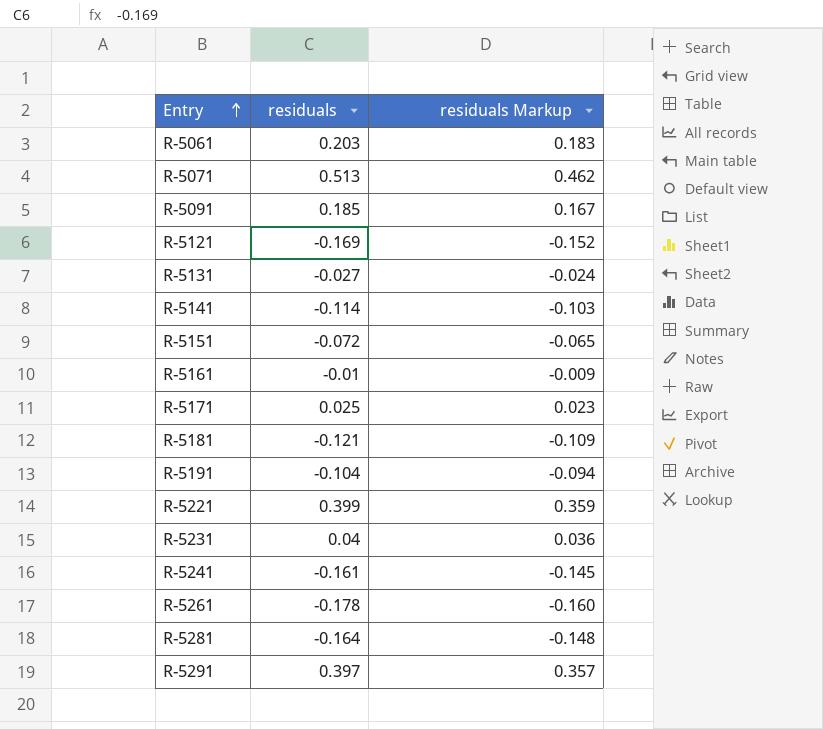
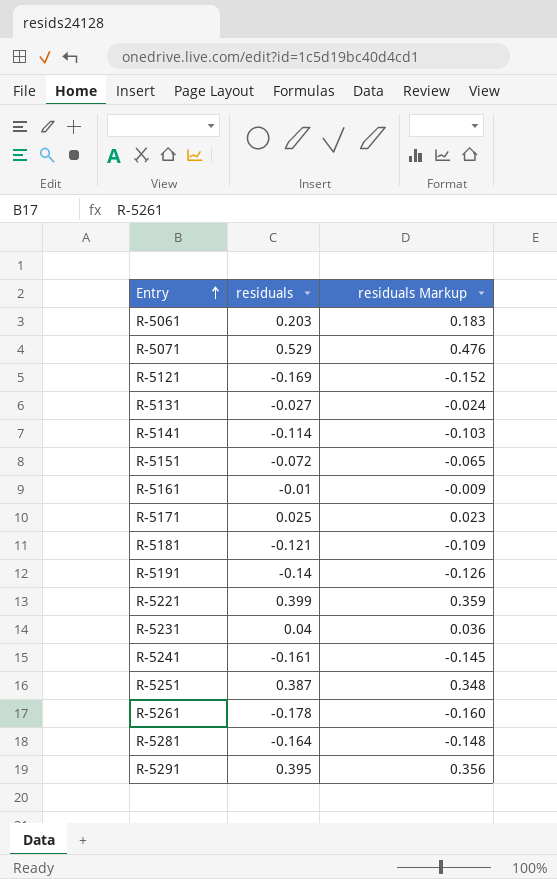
row R-5091: 0.185 | 0.167 -> none
R-5071 | residuals: 0.513 -> 0.529
R-5071 | residuals Markup: 0.462 -> 0.476
R-5191 | residuals: -0.104 -> -0.14
R-5191 | residuals Markup: -0.094 -> -0.126
row R-5251: none -> 0.387 | 0.348
R-5291 | residuals: 0.397 -> 0.395
R-5291 | residuals Markup: 0.357 -> 0.356

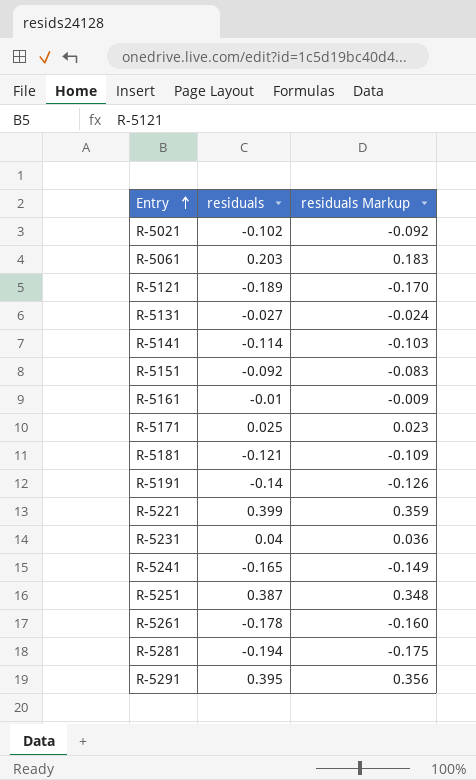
row R-5071: 0.529 | 0.476 -> none
row R-5021: none -> -0.102 | -0.092
R-5121 | residuals: -0.169 -> -0.189
R-5121 | residuals Markup: -0.152 -> -0.170
R-5151 | residuals: -0.072 -> -0.092
R-5151 | residuals Markup: -0.065 -> -0.083
R-5241 | residuals: -0.161 -> -0.165
R-5241 | residuals Markup: -0.145 -> -0.149
R-5281 | residuals: -0.164 -> -0.194
R-5281 | residuals Markup: -0.148 -> -0.175

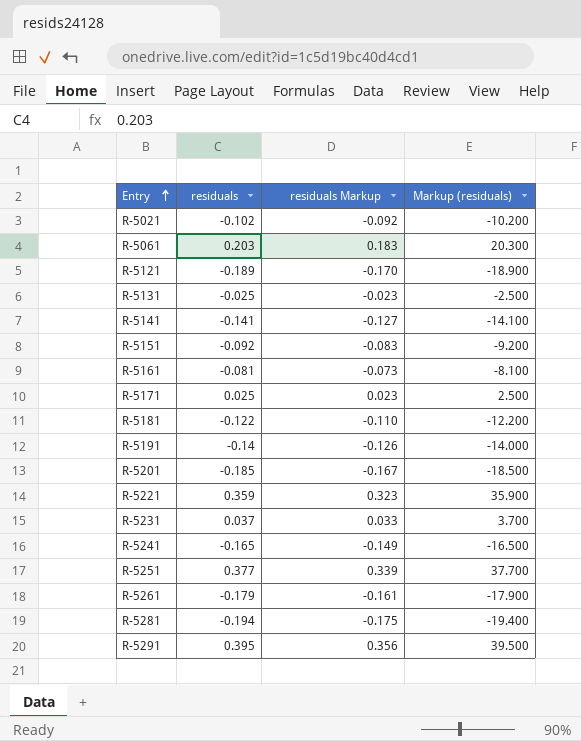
column Markup (residuals) | formula: none -> [residuals] * 100
R-5131 | residuals: -0.027 -> -0.025
R-5131 | residuals Markup: -0.024 -> -0.023
R-5141 | residuals: -0.114 -> -0.141
R-5141 | residuals Markup: -0.103 -> -0.127
R-5161 | residuals: -0.01 -> -0.081
R-5161 | residuals Markup: -0.009 -> -0.073
R-5181 | residuals: -0.121 -> -0.122
R-5181 | residuals Markup: -0.109 -> -0.110
row R-5201: none -> -0.185 | -0.167 | -18.500
R-5221 | residuals: 0.399 -> 0.359
R-5221 | residuals Markup: 0.359 -> 0.323
R-5231 | residuals: 0.04 -> 0.037
R-5231 | residuals Markup: 0.036 -> 0.033
R-5251 | residuals: 0.387 -> 0.377
R-5251 | residuals Markup: 0.348 -> 0.339
R-5261 | residuals: -0.178 -> -0.179
R-5261 | residuals Markup: -0.160 -> -0.161

